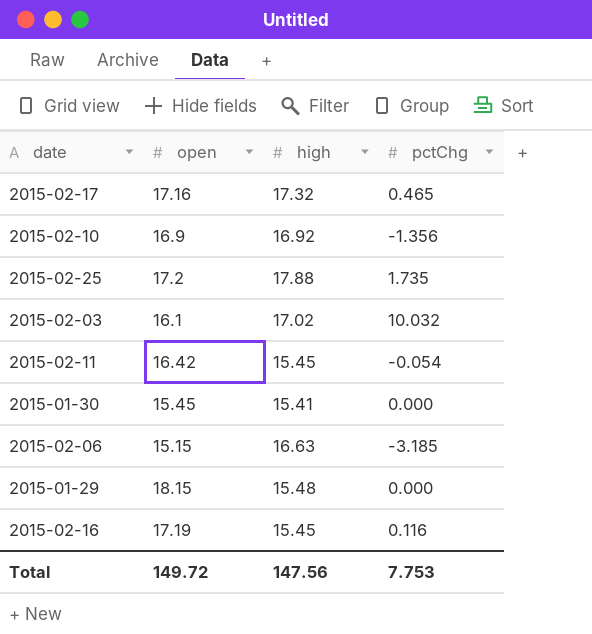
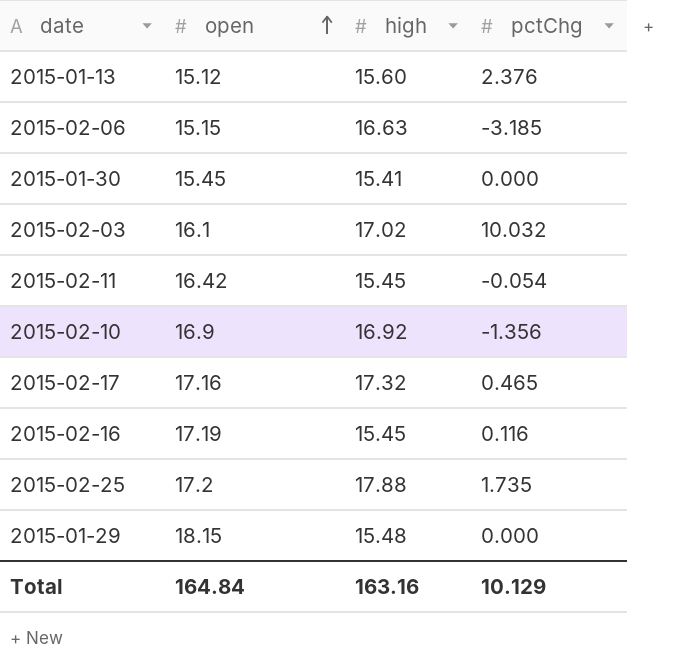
row order: none -> open ascending
row 2015-01-13: none -> 15.12 | 15.60 | 2.376
Total | open: 149.72 -> 164.84
Total | high: 147.56 -> 163.16
Total | pctChg: 7.753 -> 10.129

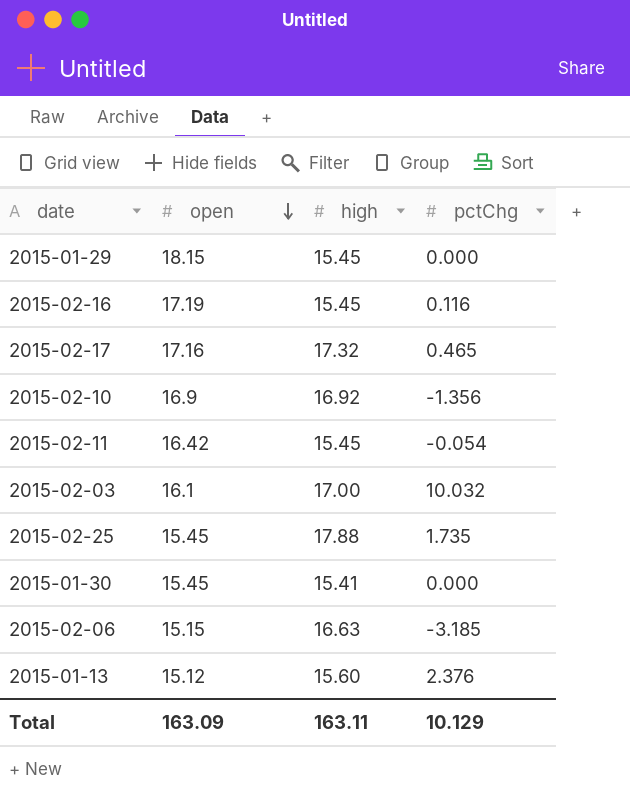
row order: open ascending -> open descending
2015-01-29 | high: 15.48 -> 15.45
2015-02-03 | high: 17.02 -> 17.00
2015-02-25 | open: 17.2 -> 15.45
Total | open: 164.84 -> 163.09
Total | high: 163.16 -> 163.11

